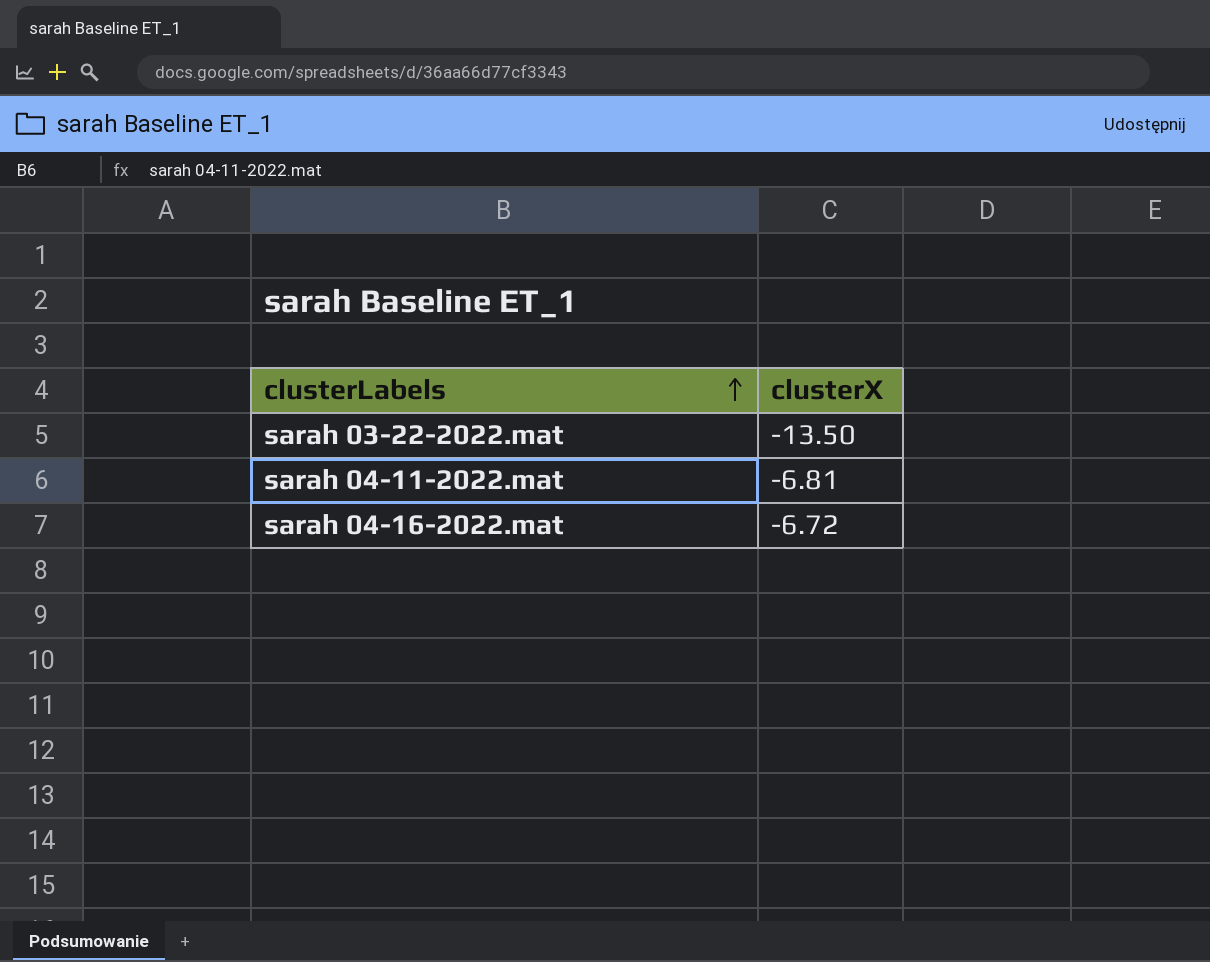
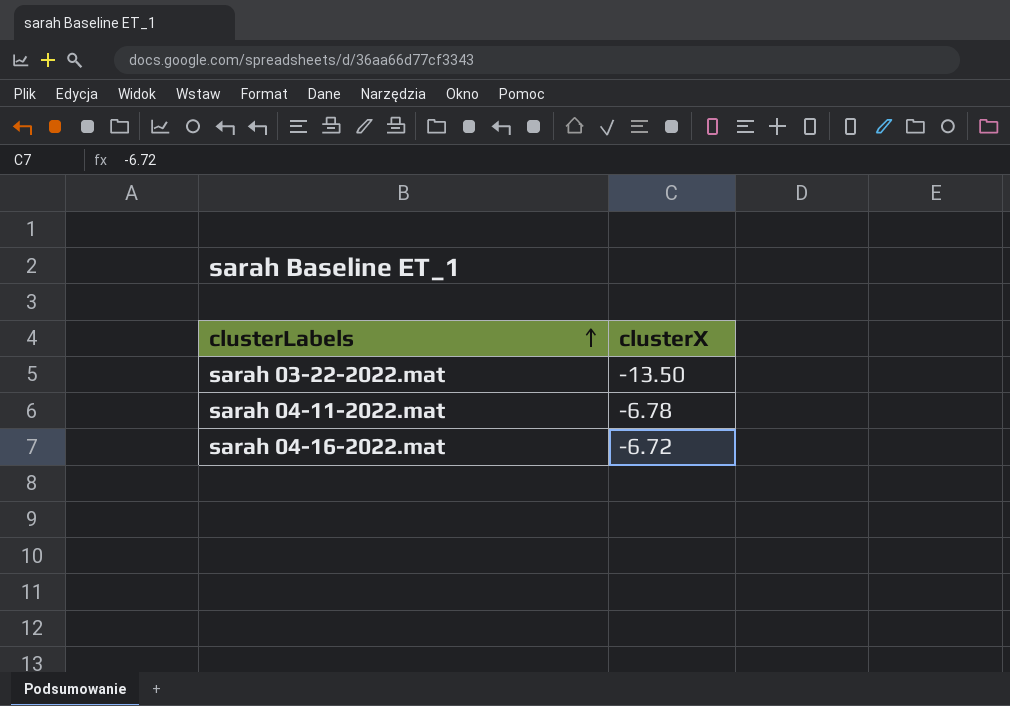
sarah 04-11-2022.mat | clusterX: -6.81 -> -6.78

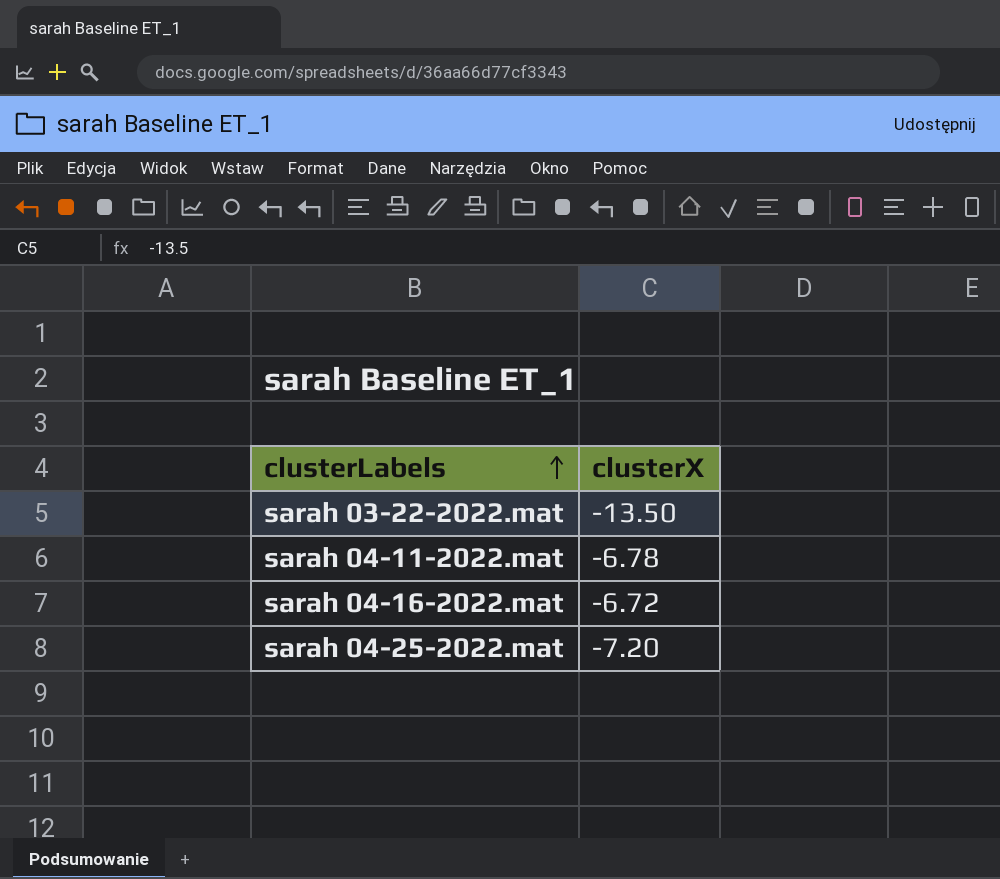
row sarah 04-25-2022.mat: none -> -7.20

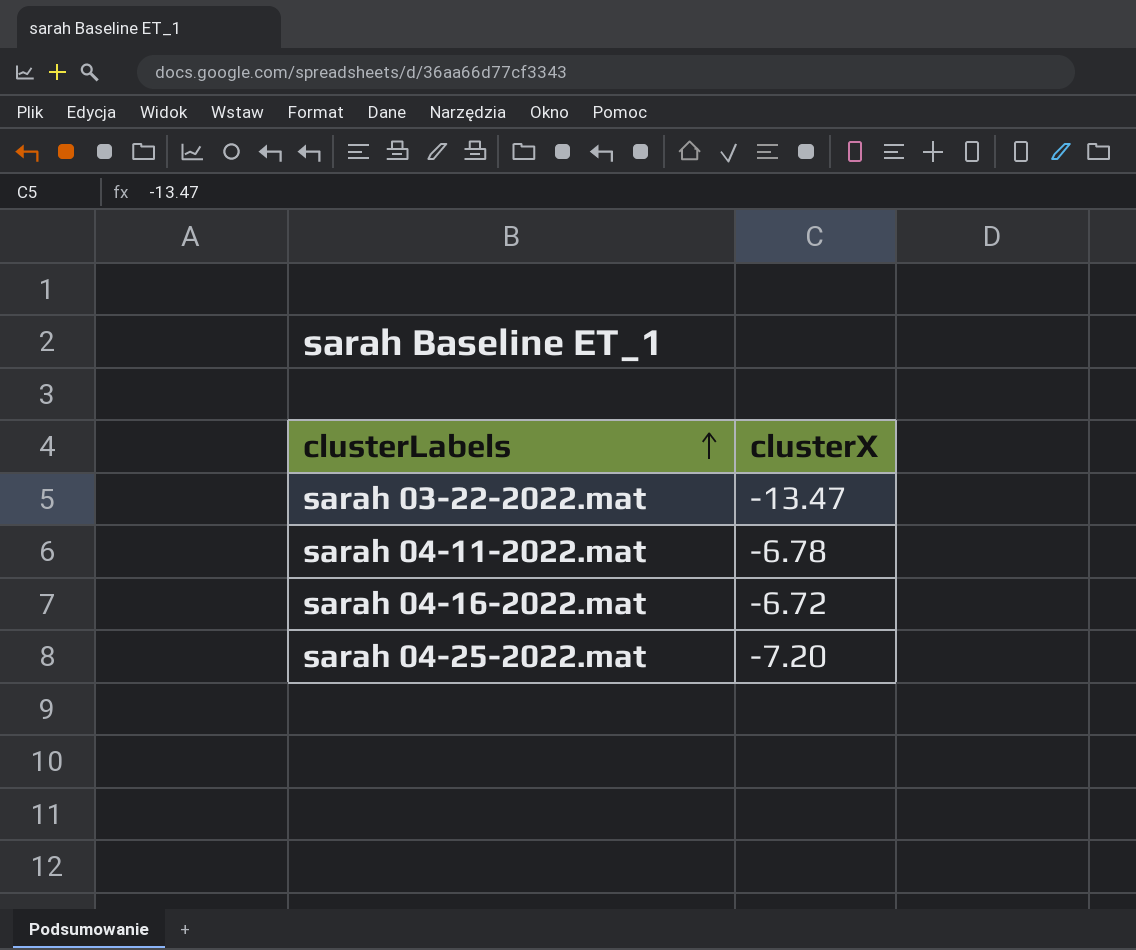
sarah 03-22-2022.mat | clusterX: -13.50 -> -13.47

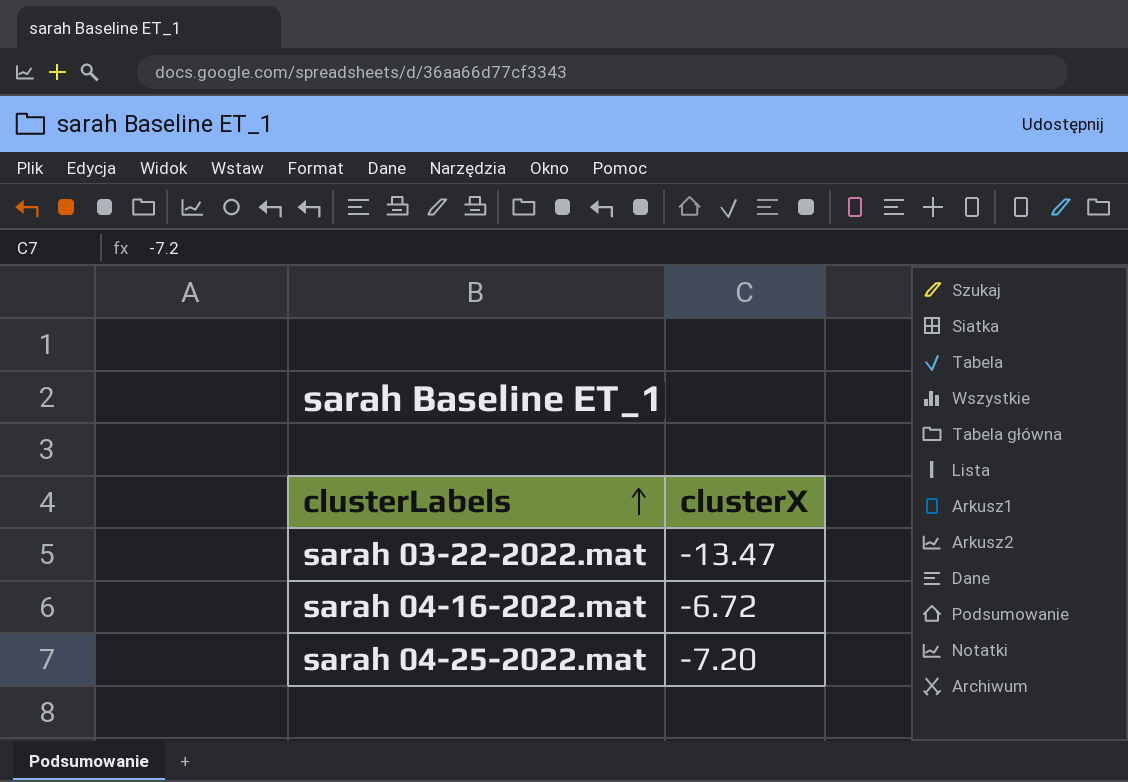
row sarah 04-11-2022.mat: -6.78 -> none

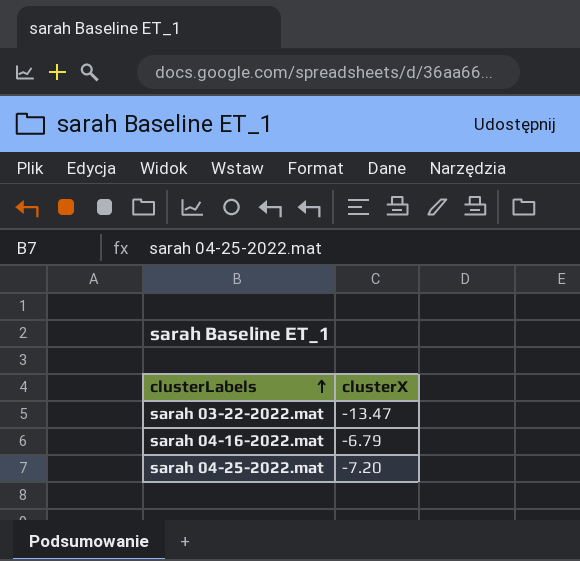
sarah 04-16-2022.mat | clusterX: -6.72 -> -6.79

